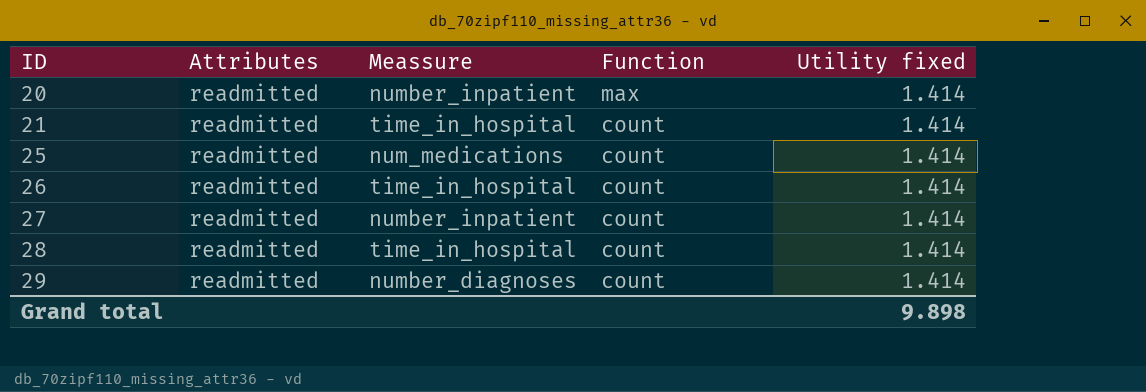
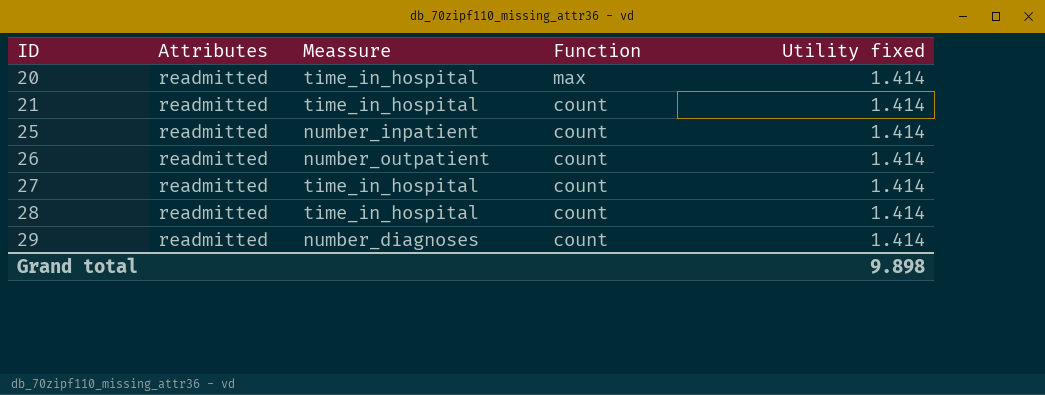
20 | Meassure: number_inpatient -> time_in_hospital
25 | Meassure: num_medications -> number_inpatient
26 | Meassure: time_in_hospital -> number_outpatient
27 | Meassure: number_inpatient -> time_in_hospital

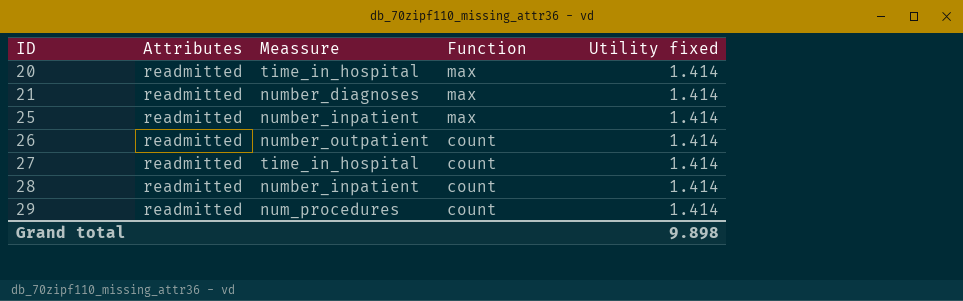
21 | Meassure: time_in_hospital -> number_diagnoses
21 | Function: count -> max
25 | Function: count -> max
28 | Meassure: time_in_hospital -> number_inpatient
29 | Meassure: number_diagnoses -> num_procedures

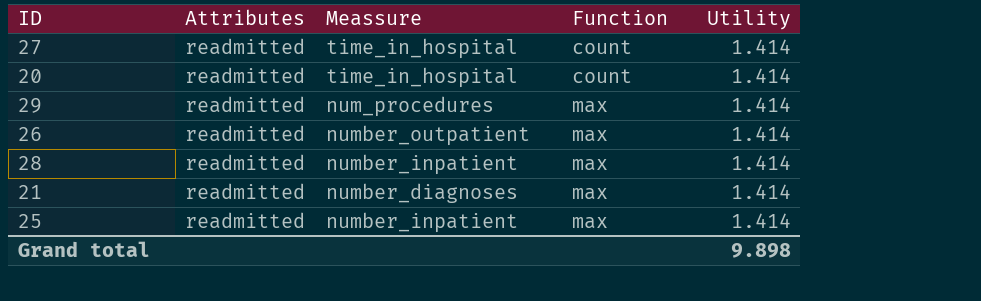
row order: ID ascending -> Function ascending
column name: Utility fixed -> Utility
20 | Function: max -> count
29 | Function: count -> max
26 | Function: count -> max
28 | Function: count -> max

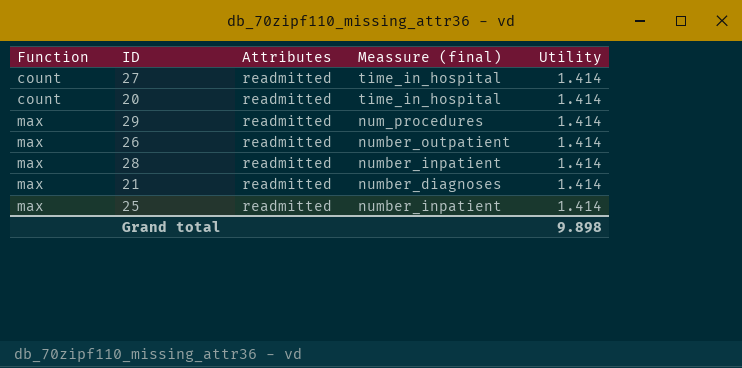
column Function | position: 4 -> 1
column name: Meassure -> Meassure (final)

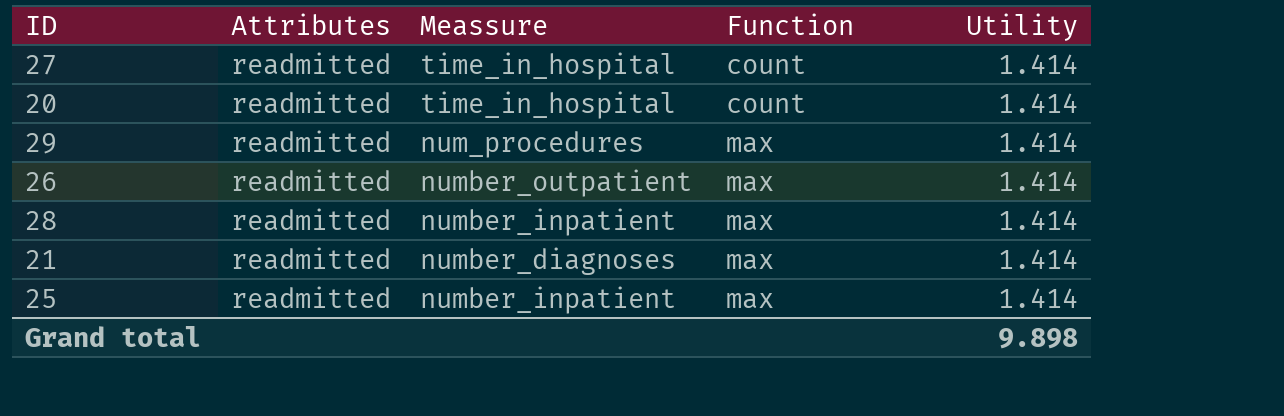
column name: Meassure (final) -> Meassure
column Function | position: 1 -> 4

